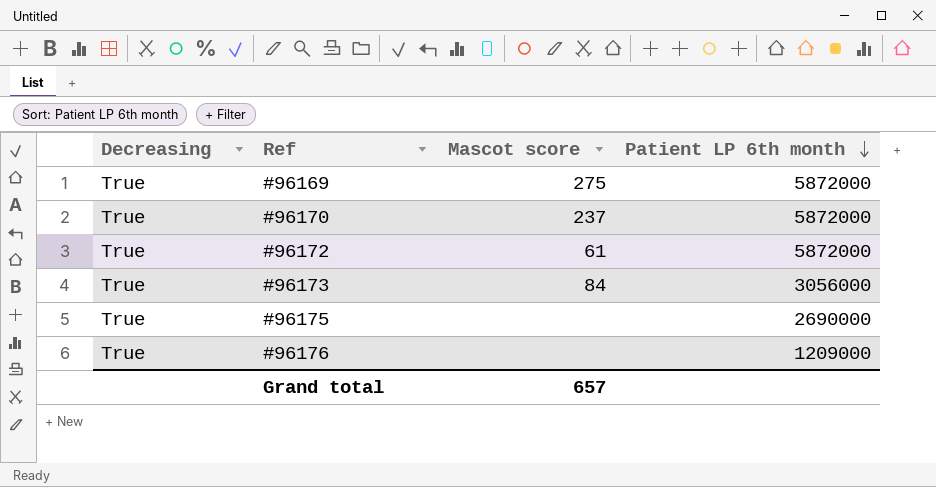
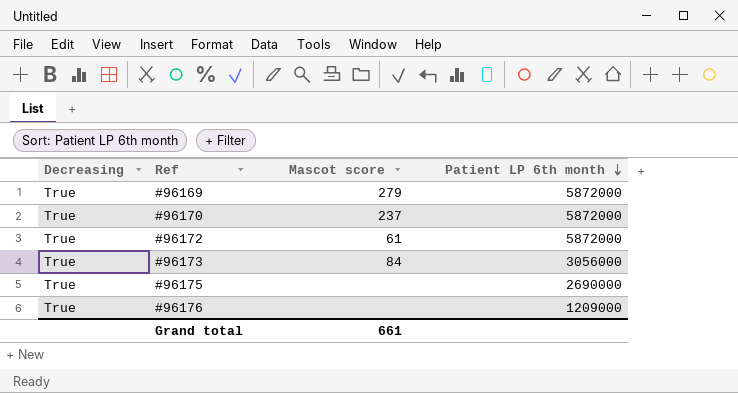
#96169 | Mascot score: 275 -> 279
Grand total | Mascot score: 657 -> 661

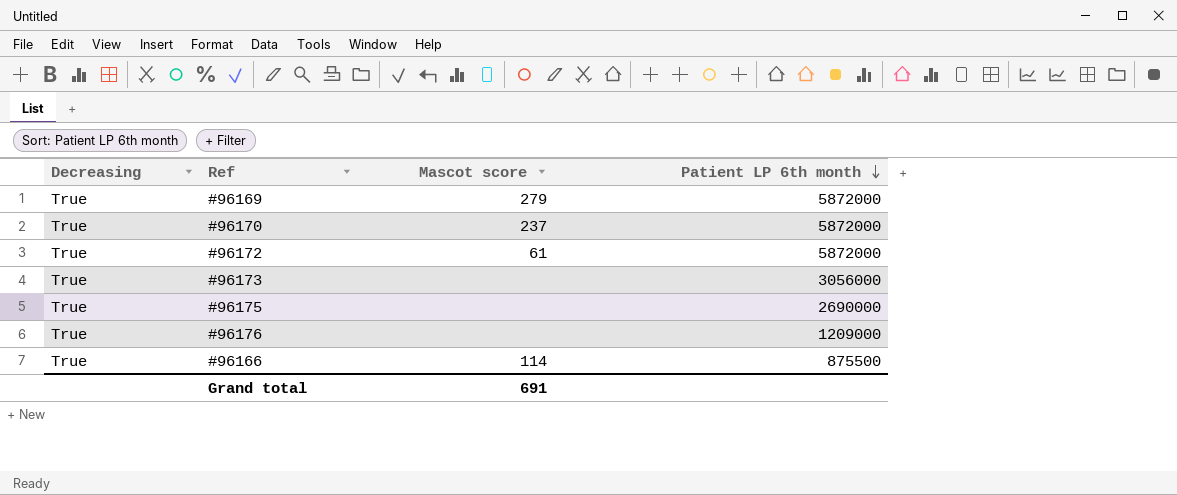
#96173 | Mascot score: 84 -> none
row #96166: none -> True | 114 | 875500
Grand total | Mascot score: 661 -> 691

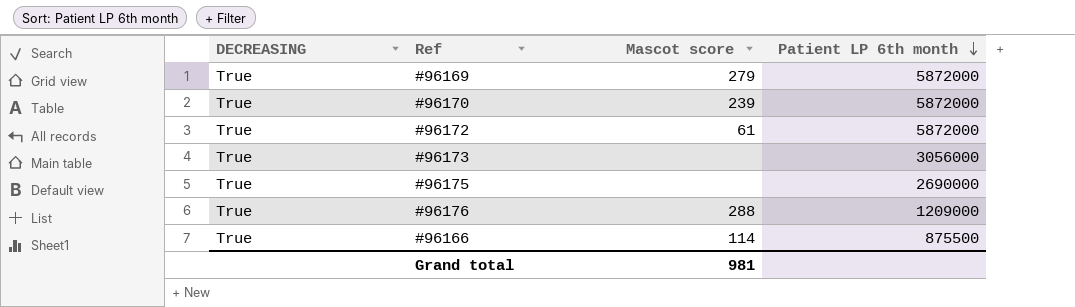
column name: Decreasing -> DECREASING
#96170 | Mascot score: 237 -> 239
#96176 | Mascot score: none -> 288
Grand total | Mascot score: 691 -> 981

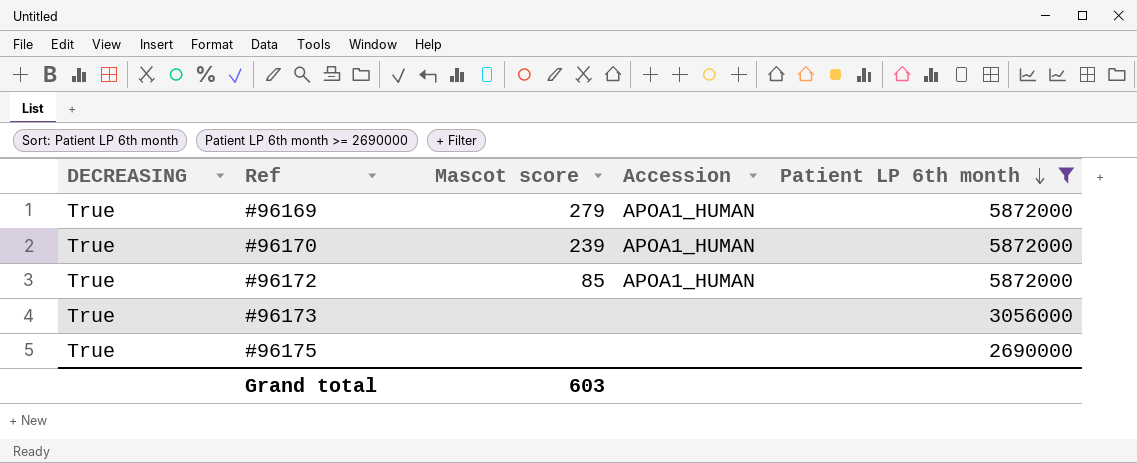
filter: none -> Patient LP 6th month >= 2690000
column Accession | position: none -> 4
#96172 | Mascot score: 61 -> 85
Grand total | Mascot score: 981 -> 603

